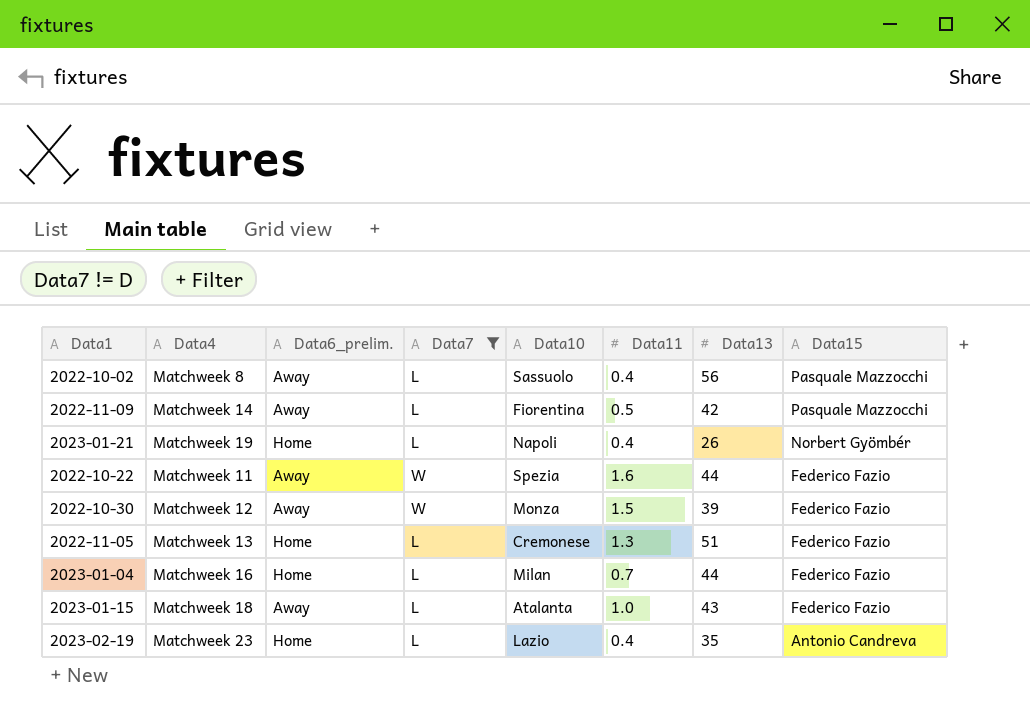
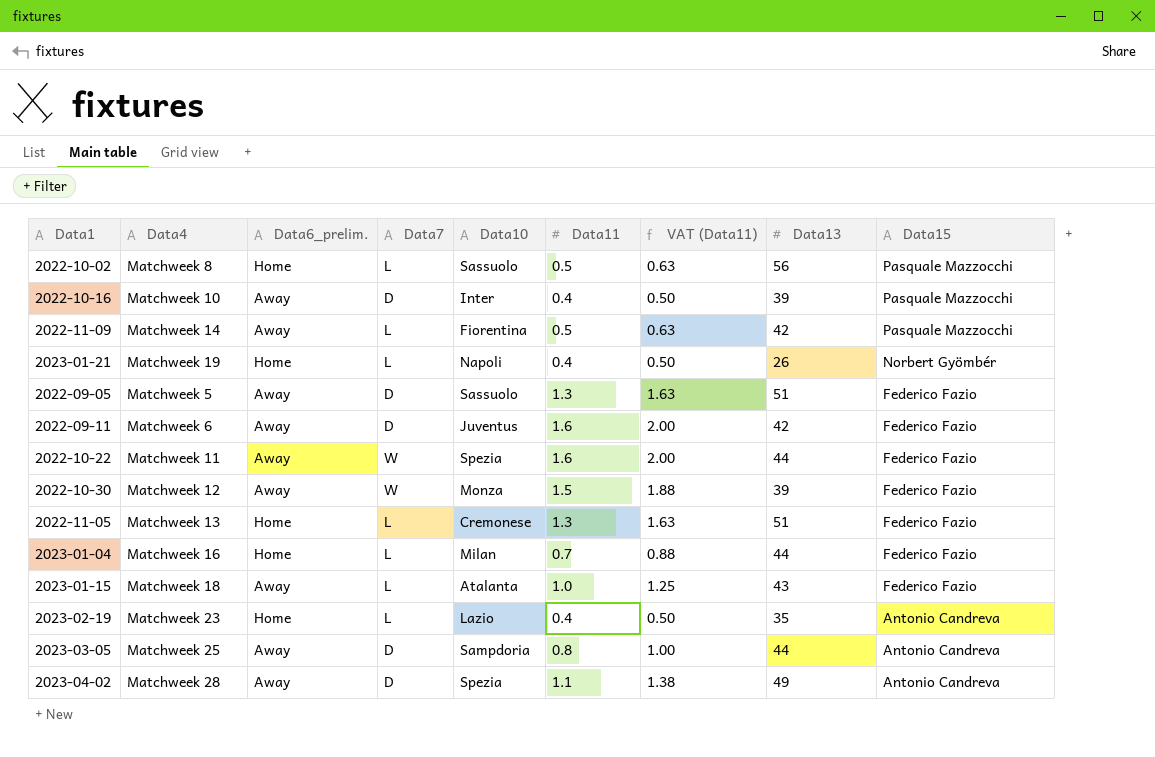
filter: Data7 != D -> none
column VAT (Data11) | formula: none -> [Data11] * 1.25
2022-10-02 | Data6_prelim.: Away -> Home
2022-10-02 | Data11: 0.4 -> 0.5

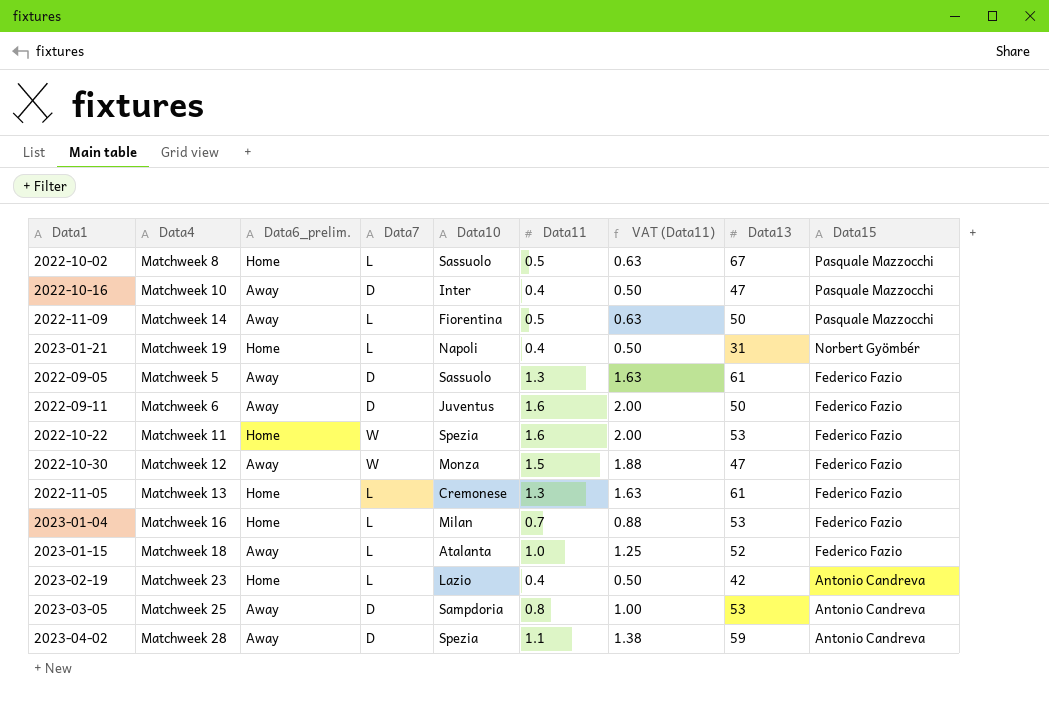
2022-10-02 | Data13: 56 -> 67
2022-10-16 | Data13: 39 -> 47
2022-11-09 | Data13: 42 -> 50
2023-01-21 | Data13: 26 -> 31
2022-09-05 | Data13: 51 -> 61
2022-09-11 | Data13: 42 -> 50
2022-10-22 | Data6_prelim.: Away -> Home
2022-10-22 | Data13: 44 -> 53
2022-10-30 | Data13: 39 -> 47
2022-11-05 | Data13: 51 -> 61
2023-01-04 | Data13: 44 -> 53
2023-01-15 | Data13: 43 -> 52
2023-02-19 | Data13: 35 -> 42
2023-03-05 | Data13: 44 -> 53
2023-04-02 | Data13: 49 -> 59

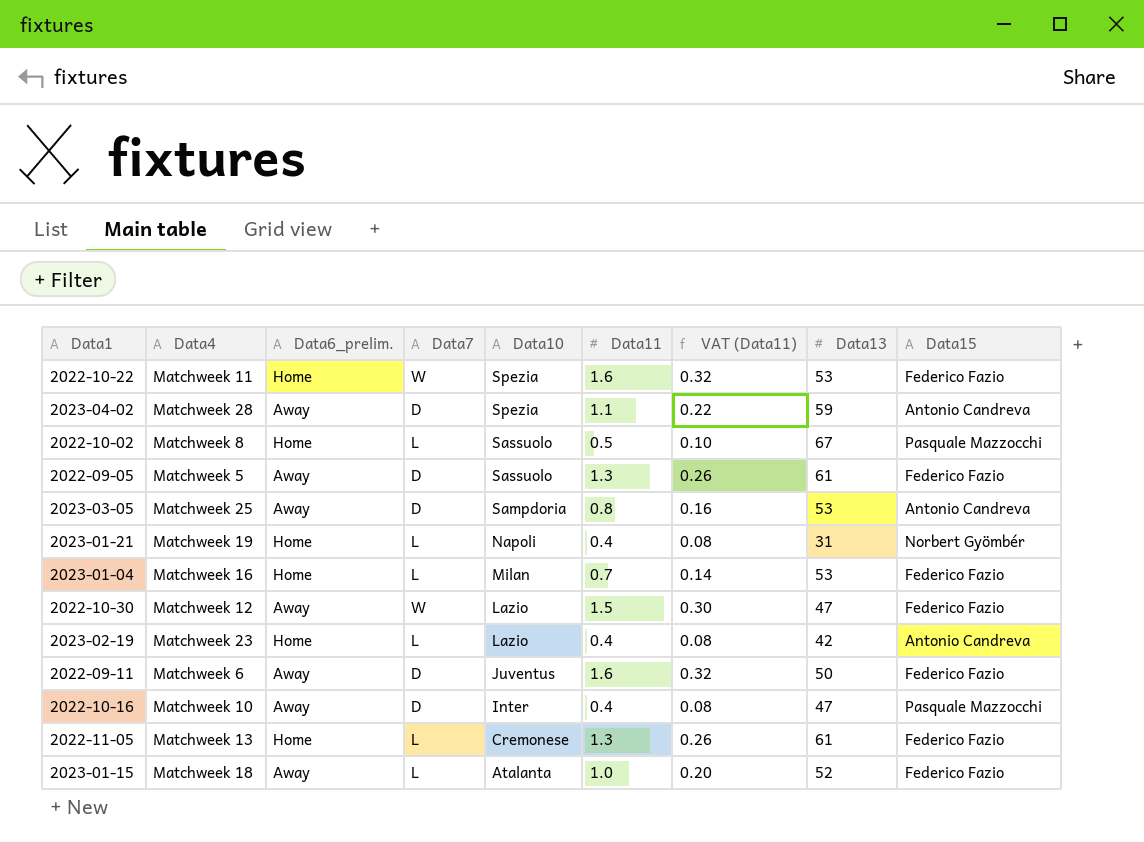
row order: Data15 descending -> Data10 descending
column VAT (Data11) | formula: [Data11] * 1.25 -> [Data11] * 0.2
row 2022-11-09: Matchweek 14 | Away | L | Fiorentina | 0.5 | 0.63 | 50 | Pasquale Mazzocchi -> none
2022-10-30 | Data10: Monza -> Lazio

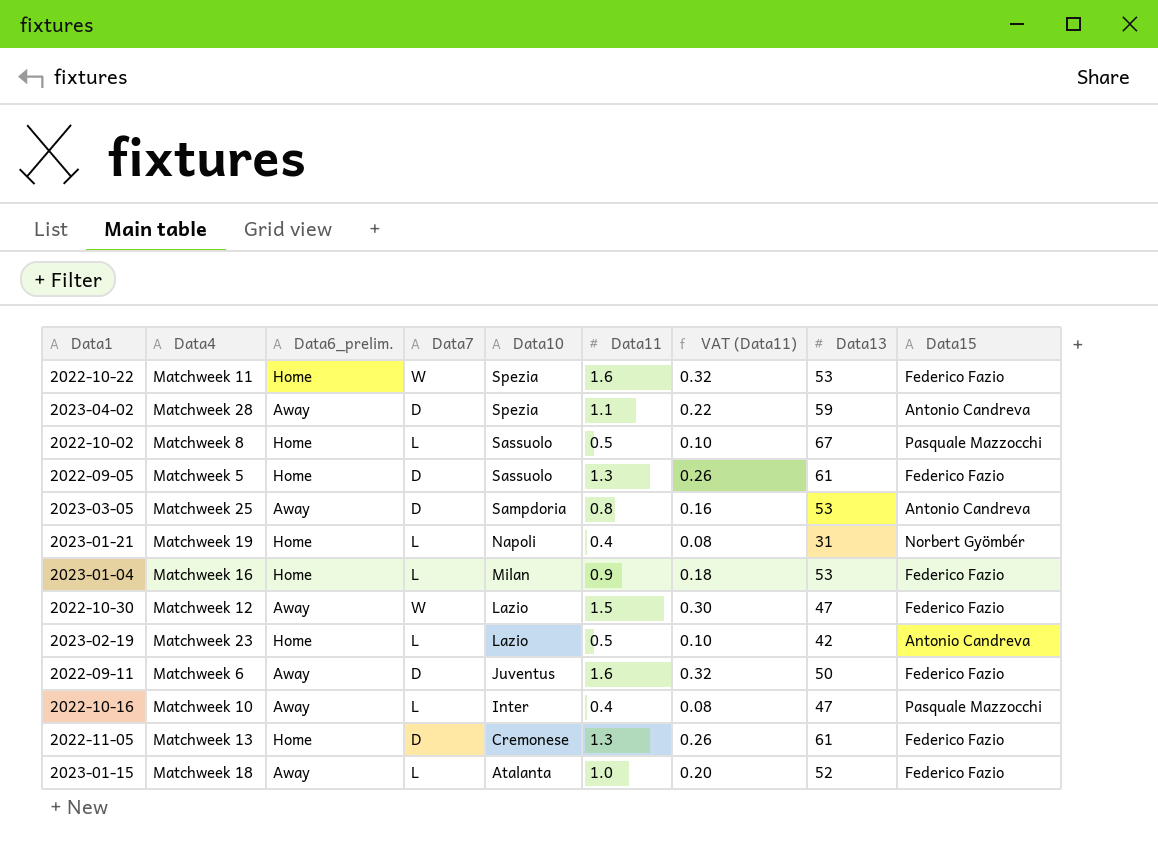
2022-09-05 | Data6_prelim.: Away -> Home
2023-01-04 | Data11: 0.7 -> 0.9
2023-01-04 | VAT (Data11): 0.14 -> 0.18
2023-02-19 | Data11: 0.4 -> 0.5
2023-02-19 | VAT (Data11): 0.08 -> 0.10
2022-10-16 | Data7: D -> L
2022-11-05 | Data7: L -> D

